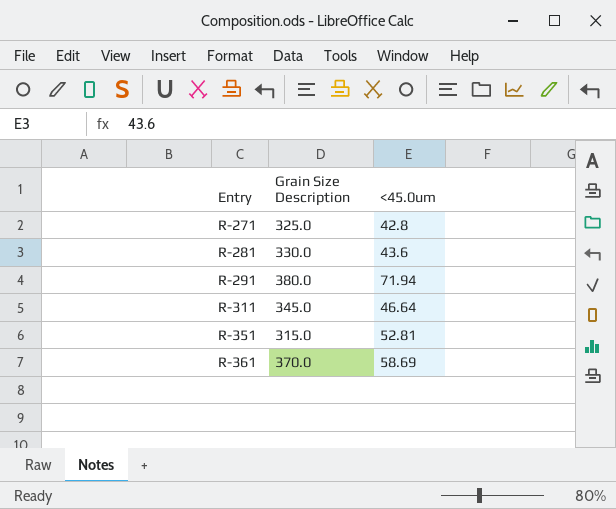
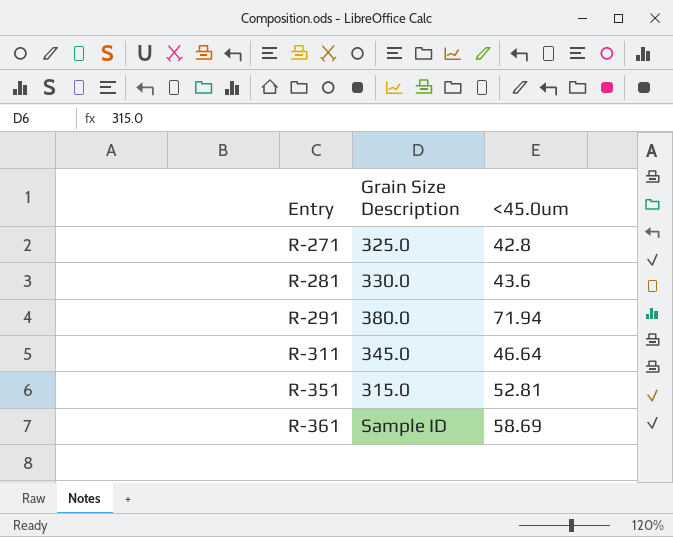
R-361 | Grain Size Description: 370.0 -> Sample ID

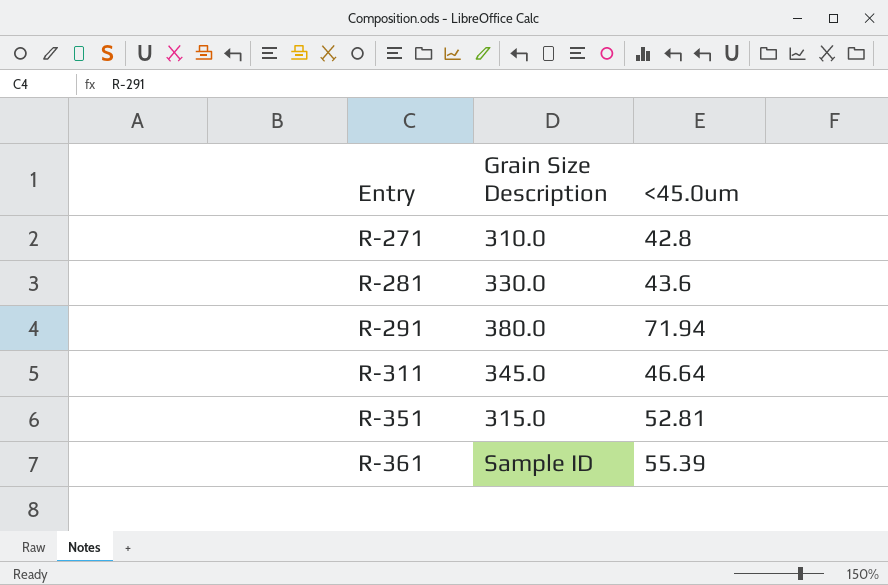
R-271 | Grain Size Description: 325.0 -> 310.0
R-361 | <45.0um: 58.69 -> 55.39

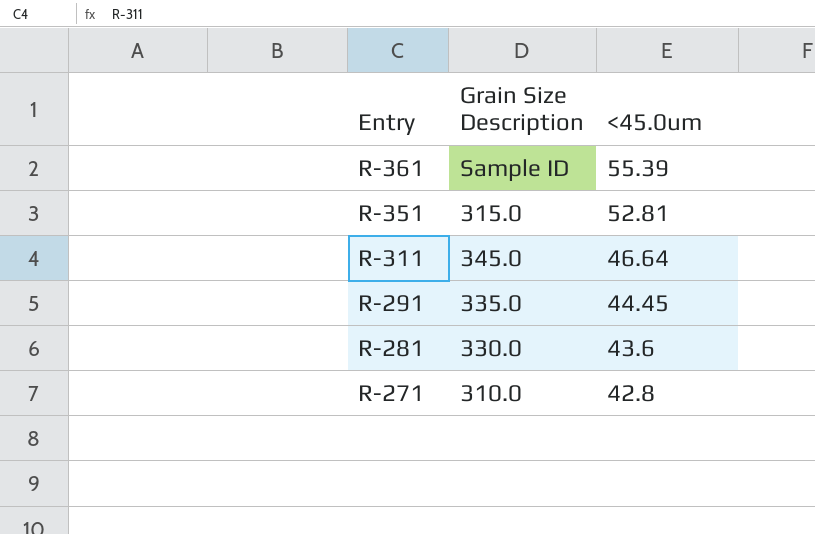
row order: Entry ascending -> Entry descending
R-291 | Grain Size Description: 380.0 -> 335.0
R-291 | <45.0um: 71.94 -> 44.45

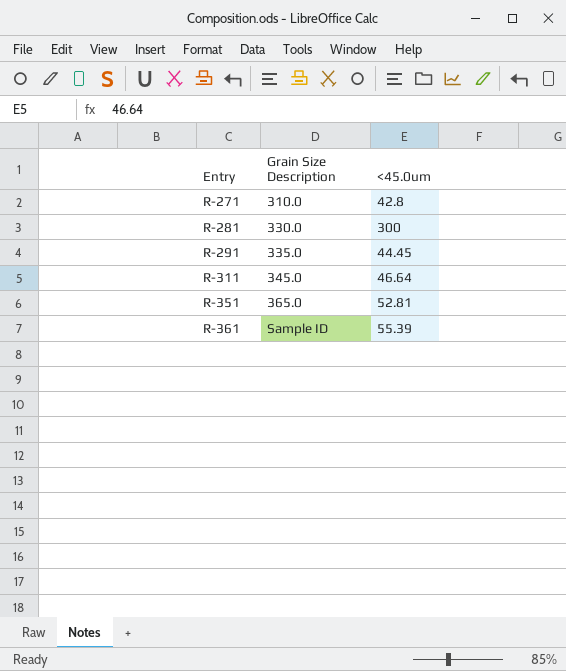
row order: Entry descending -> Entry ascending
R-281 | <45.0um: 43.6 -> 300
R-351 | Grain Size Description: 315.0 -> 365.0

